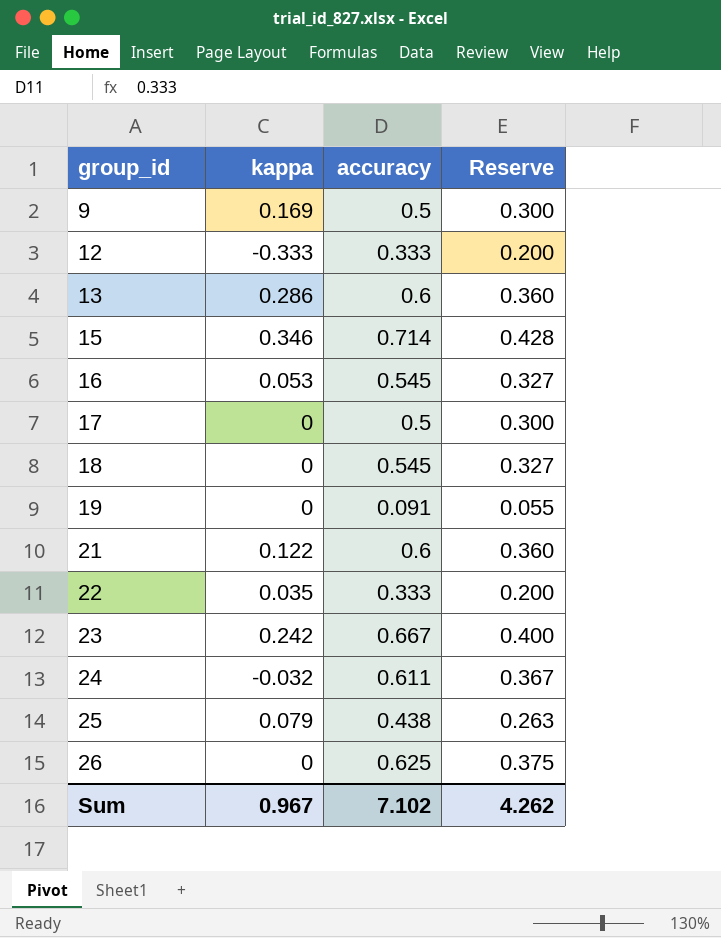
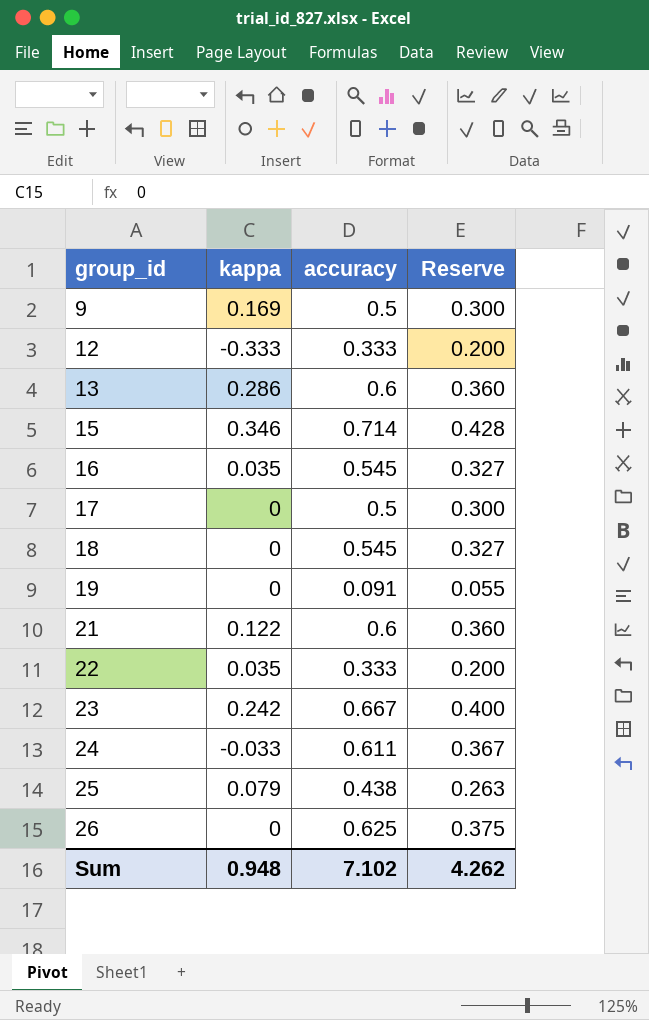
16 | kappa: 0.053 -> 0.035
24 | kappa: -0.032 -> -0.033
Sum | kappa: 0.967 -> 0.948

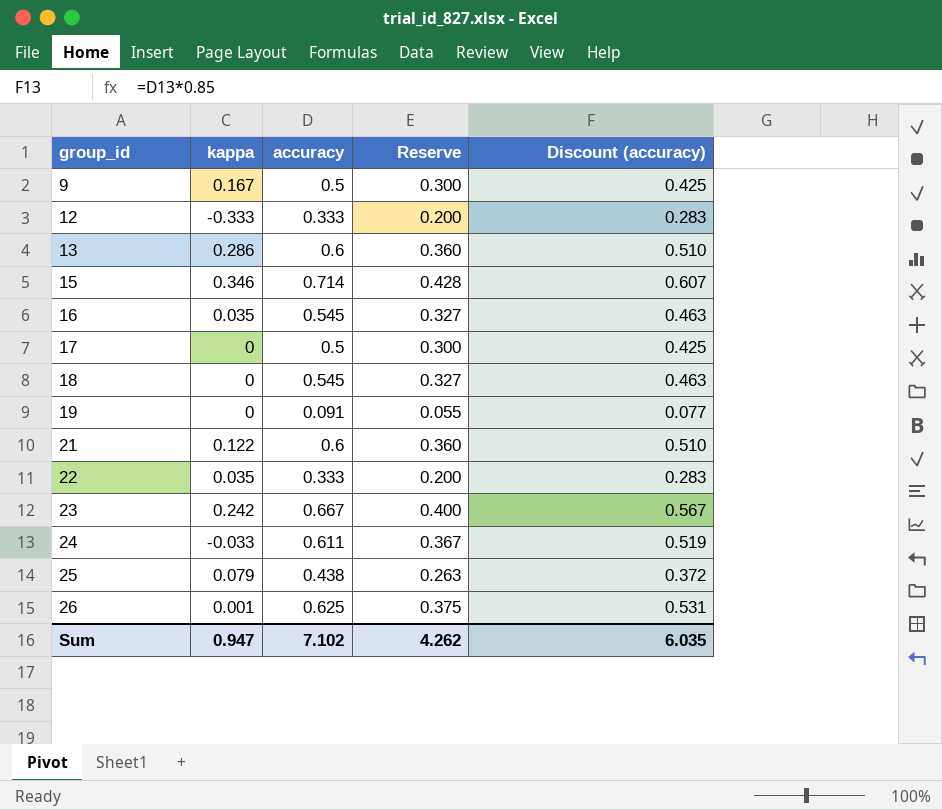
column Discount (accuracy) | formula: none -> [accuracy] * 0.85
9 | kappa: 0.169 -> 0.167
26 | kappa: 0 -> 0.001
Sum | kappa: 0.948 -> 0.947

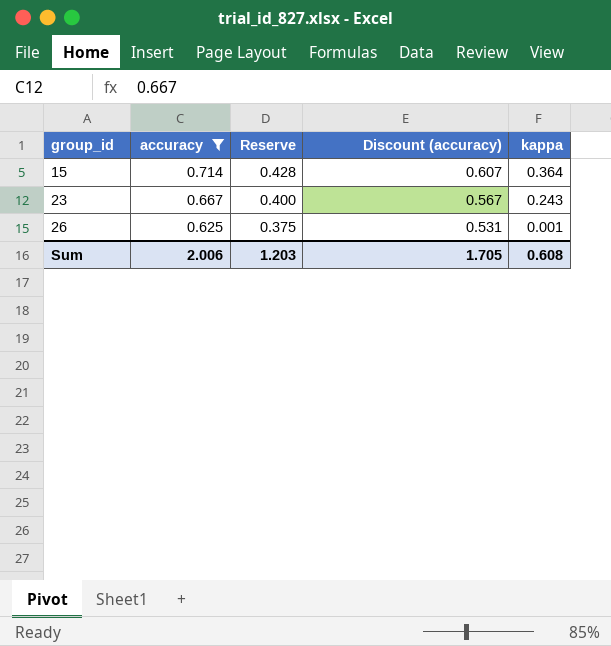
filter: none -> accuracy >= 0.625
column kappa | position: 2 -> 5
15 | kappa: 0.346 -> 0.364
23 | kappa: 0.242 -> 0.243
Sum | accuracy: 7.102 -> 2.006
Sum | Reserve: 4.262 -> 1.203
Sum | Discount (accuracy): 6.035 -> 1.705
Sum | kappa: 0.947 -> 0.608

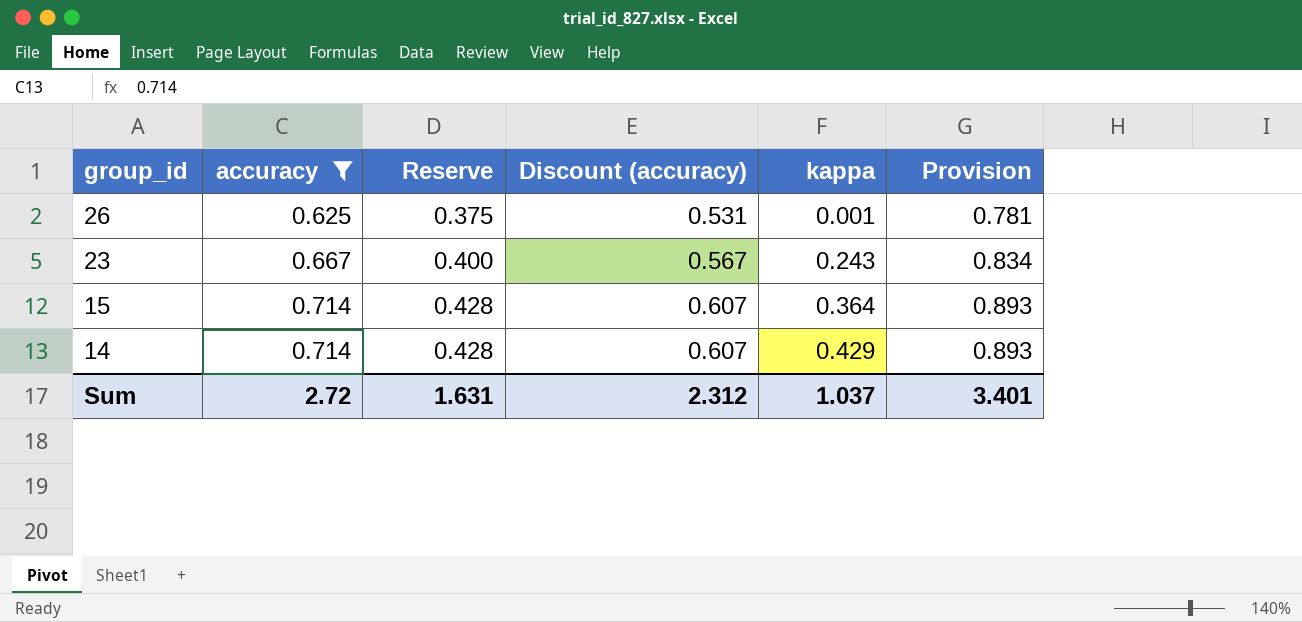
row order: group_id ascending -> group_id descending
column Provision | formula: none -> [accuracy] * 1.25
row 14: none -> 0.714 | 0.428 | 0.607 | 0.429 | 0.893
Sum | accuracy: 2.006 -> 2.72
Sum | Reserve: 1.203 -> 1.631
Sum | Discount (accuracy): 1.705 -> 2.312
Sum | kappa: 0.608 -> 1.037

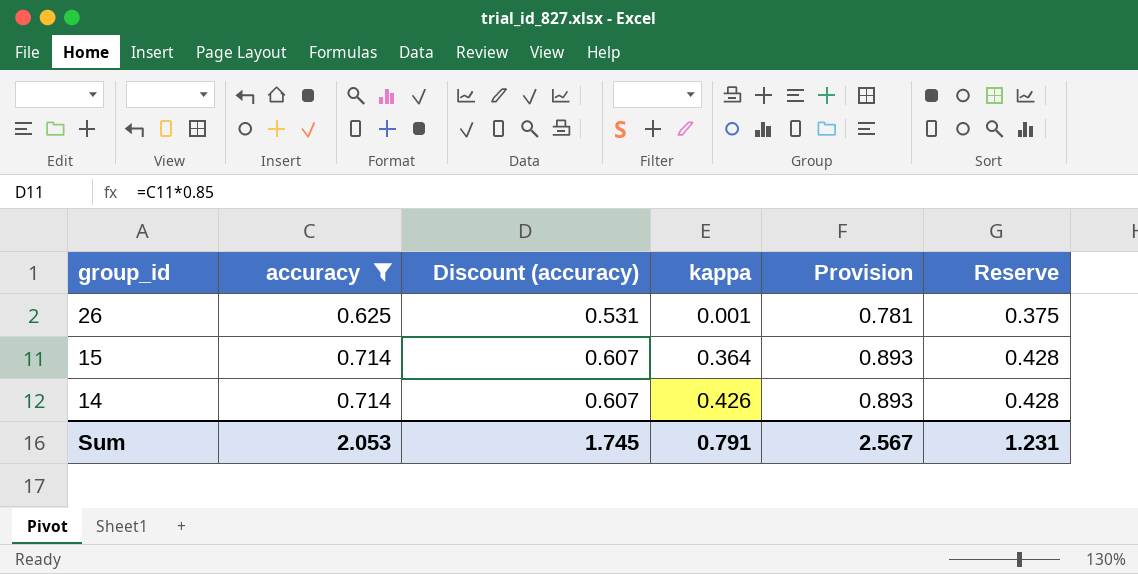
column Reserve | position: 3 -> 6
row 23: 0.667 | 0.400 | 0.567 | 0.243 | 0.834 -> none
14 | kappa: 0.429 -> 0.426
Sum | accuracy: 2.72 -> 2.053
Sum | Discount (accuracy): 2.312 -> 1.745
Sum | kappa: 1.037 -> 0.791
Sum | Provision: 3.401 -> 2.567
Sum | Reserve: 1.631 -> 1.231

